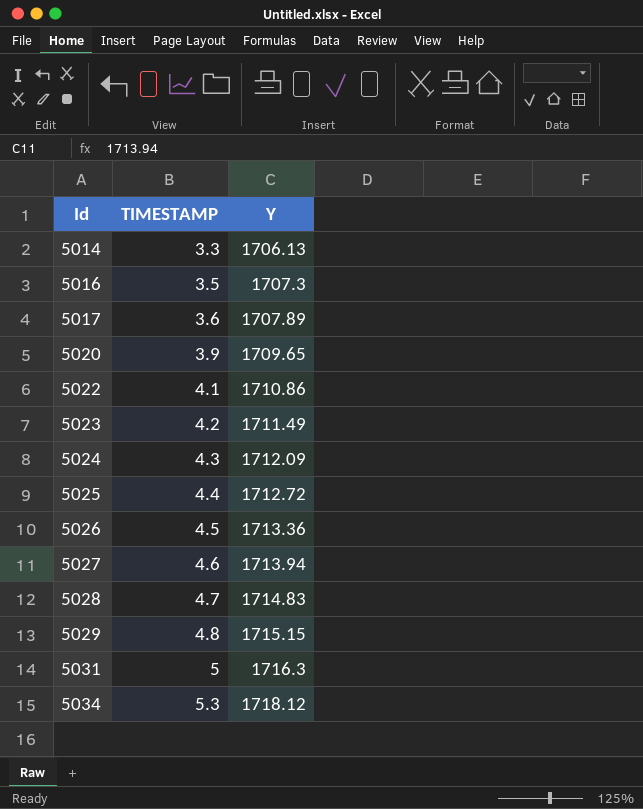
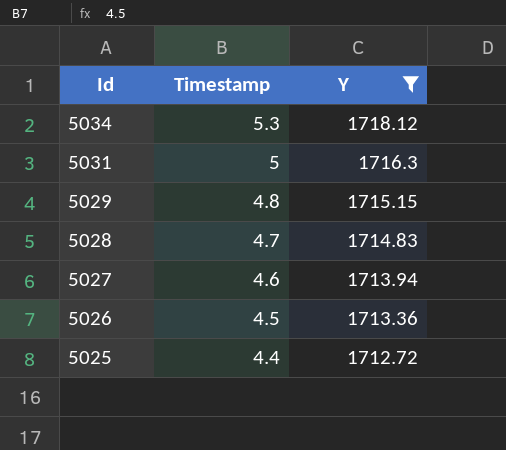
filter: none -> Y >= 1712.72
row order: Id ascending -> Id descending
column name: TIMESTAMP -> Timestamp

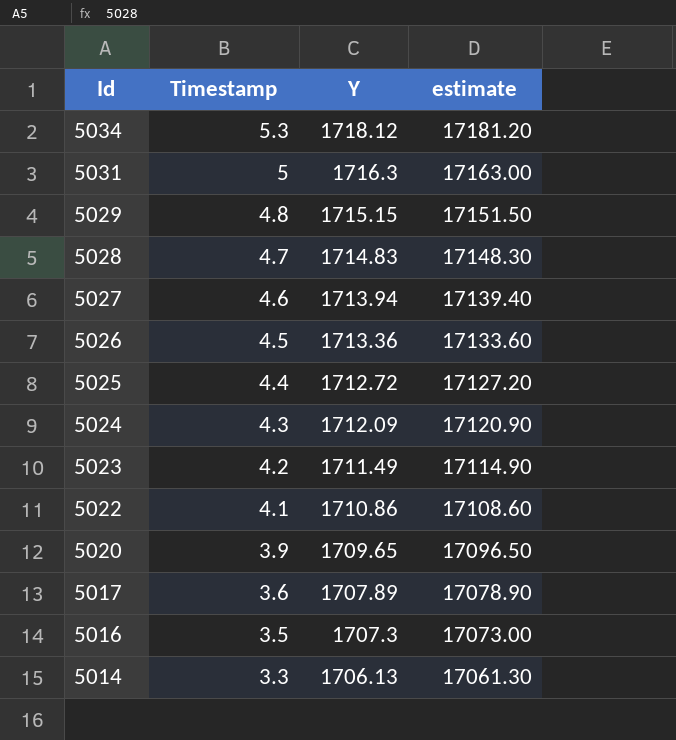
filter: Y >= 1712.72 -> none
column estimate | formula: none -> [Y] * 10

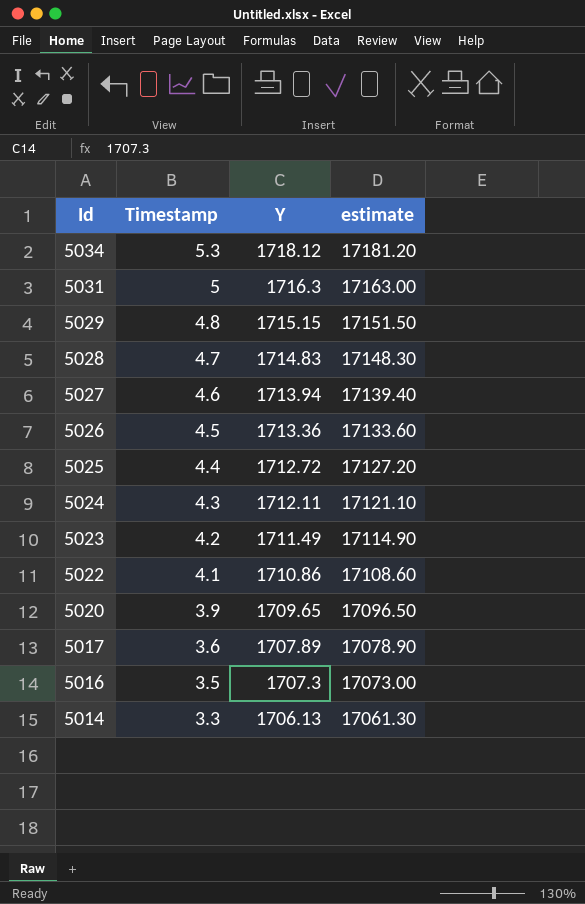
5024 | Y: 1712.09 -> 1712.11
5024 | estimate: 17120.90 -> 17121.10

